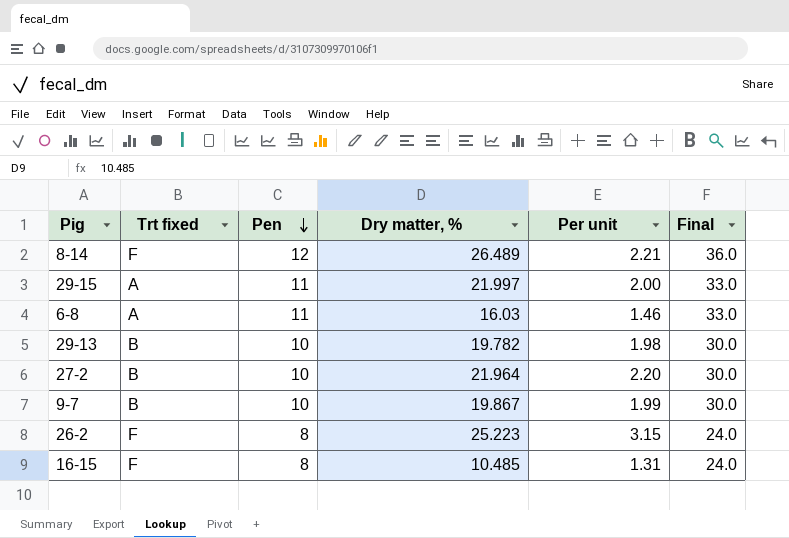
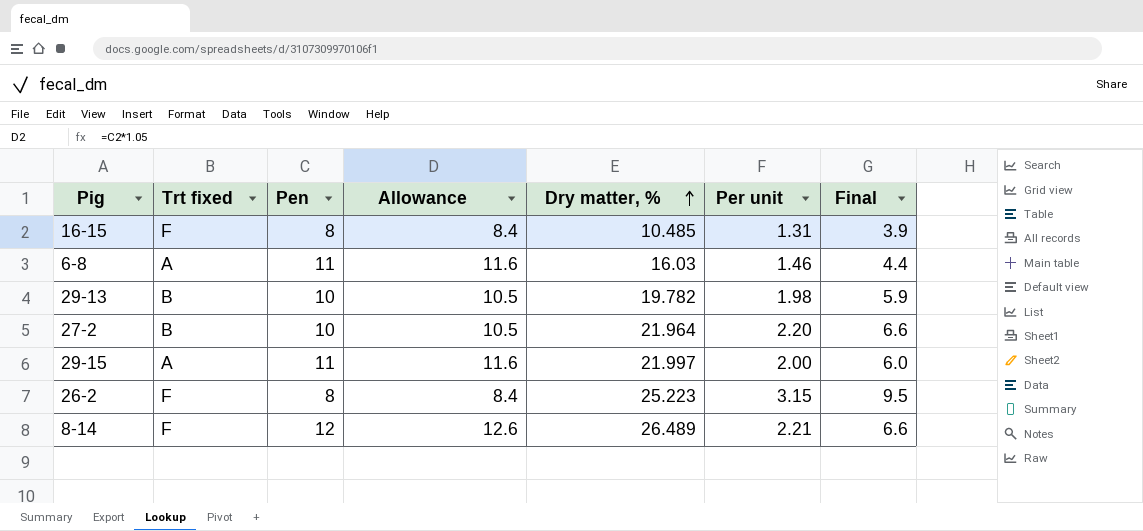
row order: Pen descending -> Dry matter, % ascending
column Allowance | formula: none -> [Pen] * 1.05
column Final | formula: [Pen] * 3 -> [Per unit] * 3
row 9-7: B | 10 | 19.867 | 1.99 | 30.0 -> none

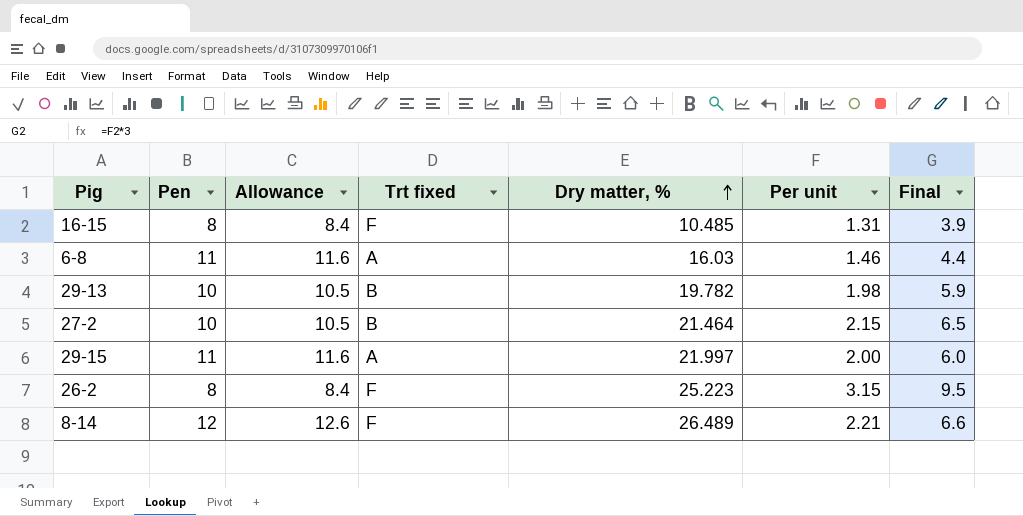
column Trt fixed | position: 2 -> 4
27-2 | Dry matter, %: 21.964 -> 21.464
27-2 | Per unit: 2.20 -> 2.15
27-2 | Final: 6.6 -> 6.5

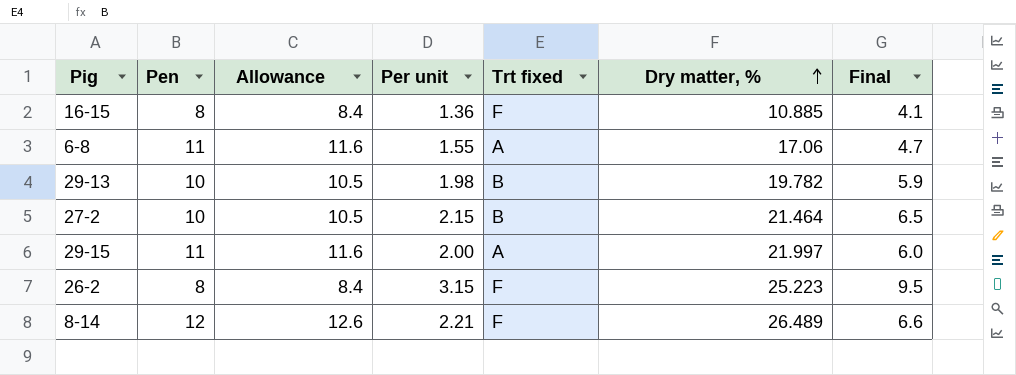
column Per unit | position: 6 -> 4
16-15 | Per unit: 1.31 -> 1.36
16-15 | Dry matter, %: 10.485 -> 10.885
16-15 | Final: 3.9 -> 4.1
6-8 | Per unit: 1.46 -> 1.55
6-8 | Dry matter, %: 16.03 -> 17.06
6-8 | Final: 4.4 -> 4.7

